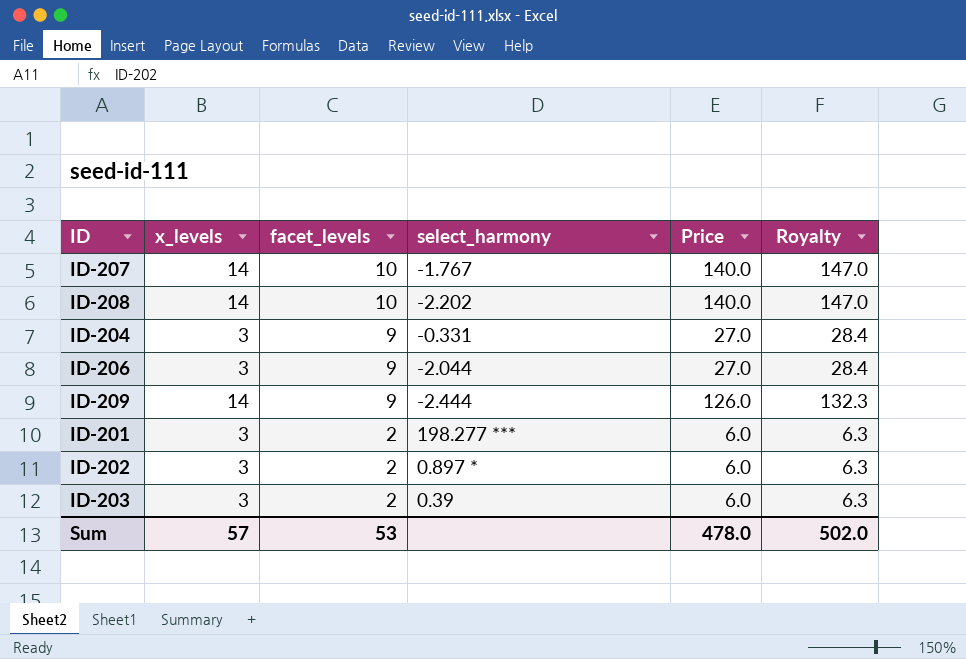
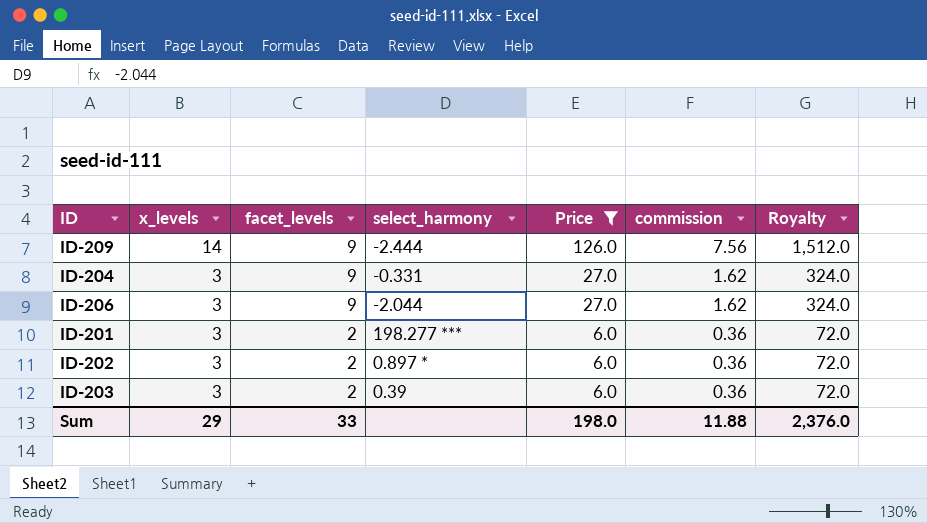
filter: none -> Price != 140.0
row order: facet_levels descending -> x_levels descending
column commission | formula: none -> [Price] * 0.06
column Royalty | formula: [Price] * 1.05 -> [Price] * 12
Sum | x_levels: 57 -> 29
Sum | facet_levels: 53 -> 33
Sum | Price: 478.0 -> 198.0
Sum | Royalty: 502.0 -> 2,376.0

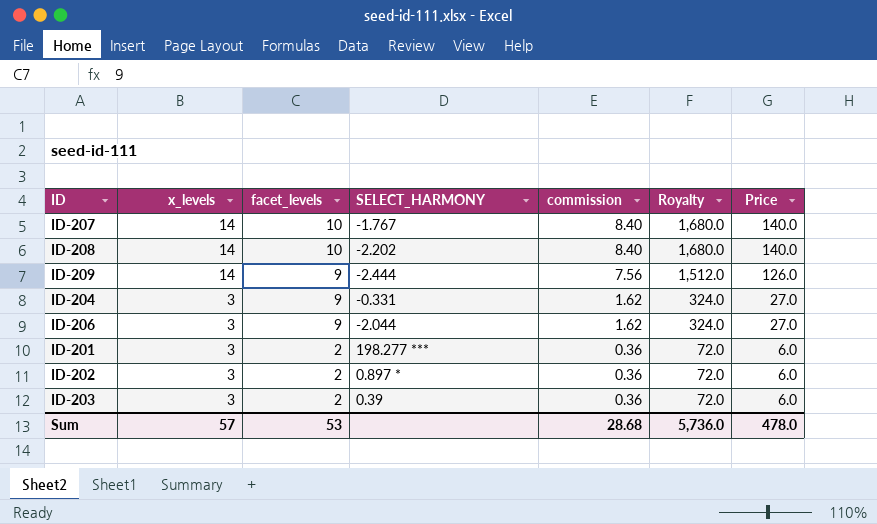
filter: Price != 140.0 -> none
column name: select_harmony -> SELECT_HARMONY
column Price | position: 5 -> 7
Sum | x_levels: 29 -> 57
Sum | facet_levels: 33 -> 53
Sum | commission: 11.88 -> 28.68
Sum | Royalty: 2,376.0 -> 5,736.0
Sum | Price: 198.0 -> 478.0

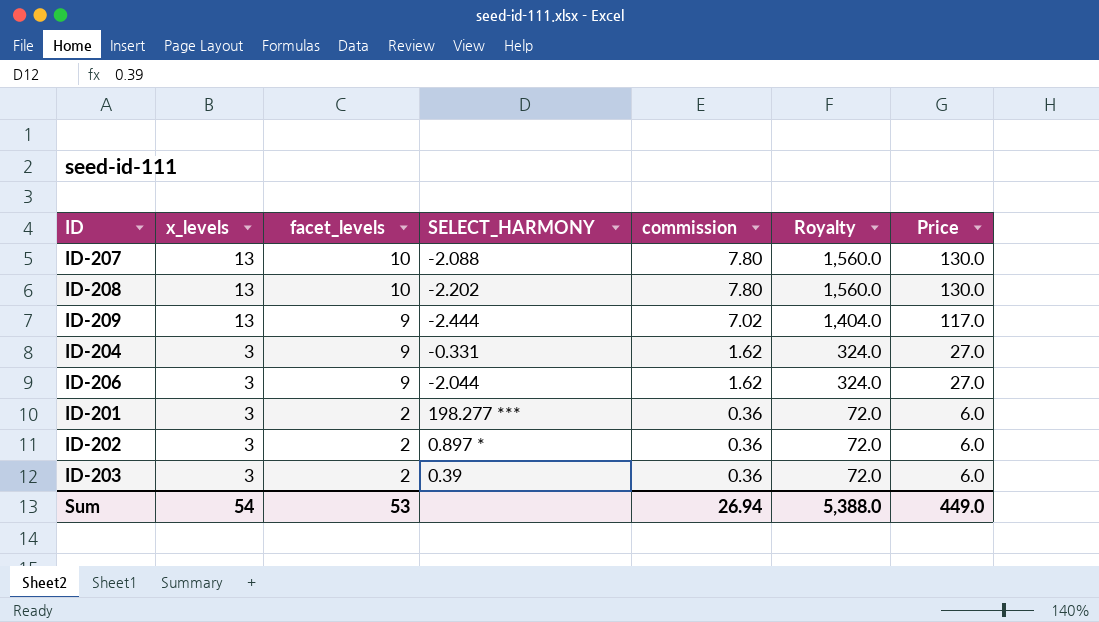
ID-207 | x_levels: 14 -> 13
ID-207 | SELECT_HARMONY: -1.767 -> -2.088
ID-207 | commission: 8.40 -> 7.80
ID-207 | Royalty: 1,680.0 -> 1,560.0
ID-207 | Price: 140.0 -> 130.0
ID-208 | x_levels: 14 -> 13
ID-208 | commission: 8.40 -> 7.80
ID-208 | Royalty: 1,680.0 -> 1,560.0
ID-208 | Price: 140.0 -> 130.0
ID-209 | x_levels: 14 -> 13
ID-209 | commission: 7.56 -> 7.02
ID-209 | Royalty: 1,512.0 -> 1,404.0
ID-209 | Price: 126.0 -> 117.0
Sum | x_levels: 57 -> 54
Sum | commission: 28.68 -> 26.94
Sum | Royalty: 5,736.0 -> 5,388.0
Sum | Price: 478.0 -> 449.0

